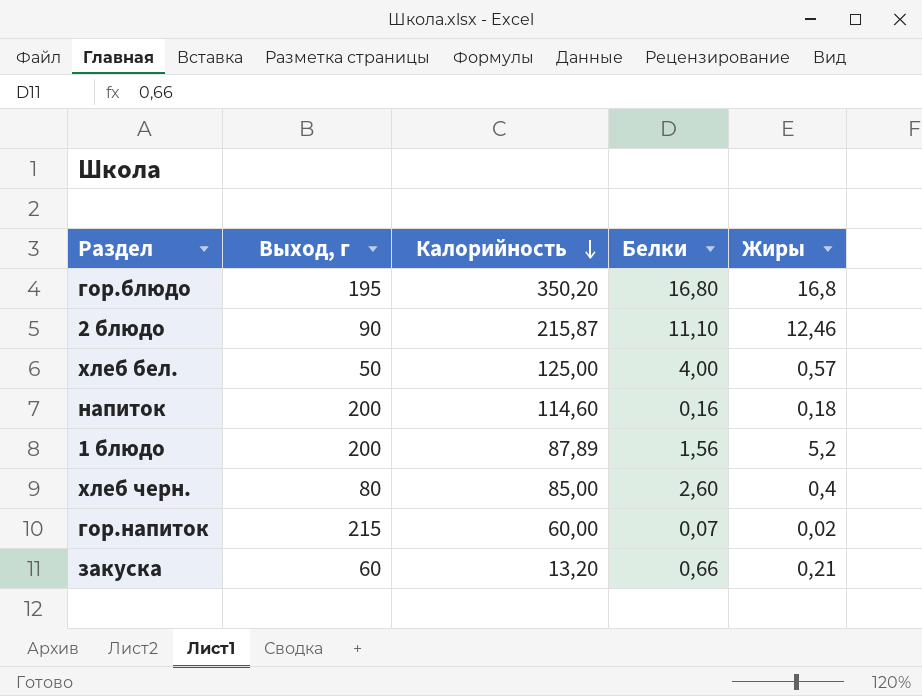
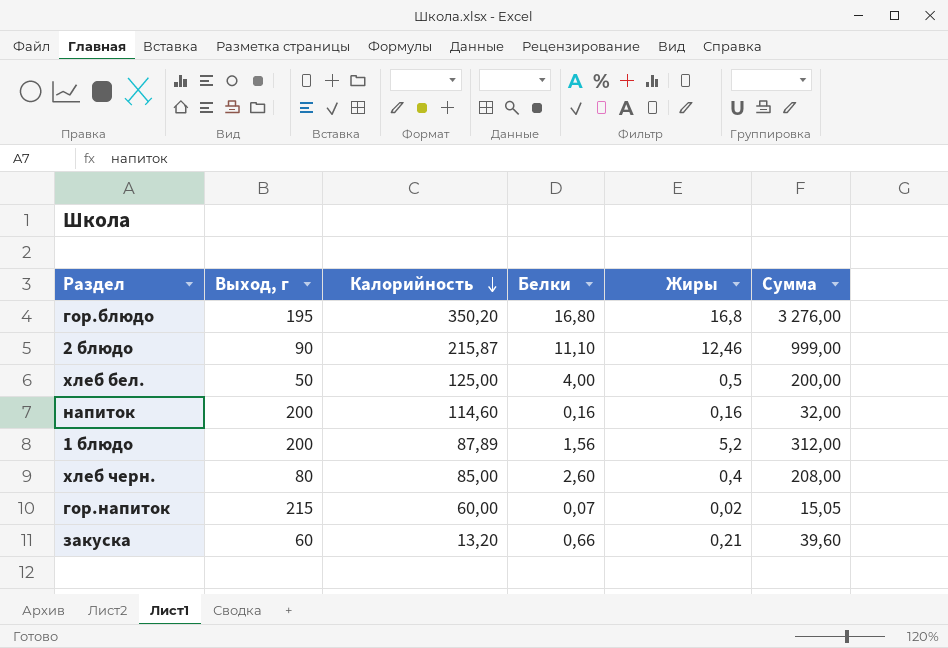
column Сумма | formula: none -> [Выход, г] * [Белки]
хлеб бел. | Жиры: 0,57 -> 0,5
напиток | Жиры: 0,18 -> 0,16

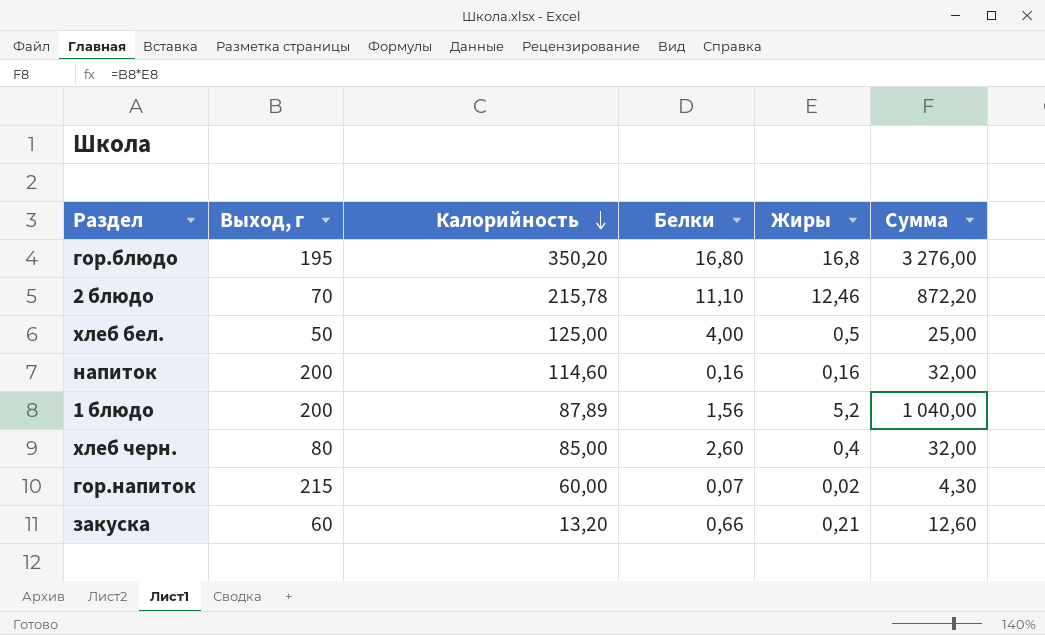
column Сумма | formula: [Выход, г] * [Белки] -> [Выход, г] * [Жиры]
2 блюдо | Выход, г: 90 -> 70
2 блюдо | Калорийность: 215,87 -> 215,78

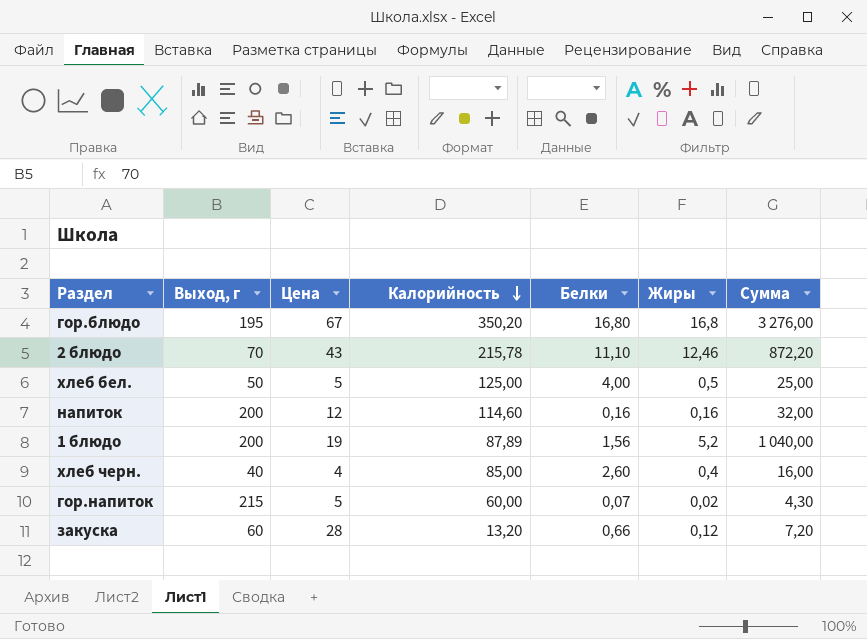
column Цена | position: none -> 3
хлеб черн. | Выход, г: 80 -> 40
хлеб черн. | Сумма: 32,00 -> 16,00
закуска | Жиры: 0,21 -> 0,12
закуска | Сумма: 12,60 -> 7,20

